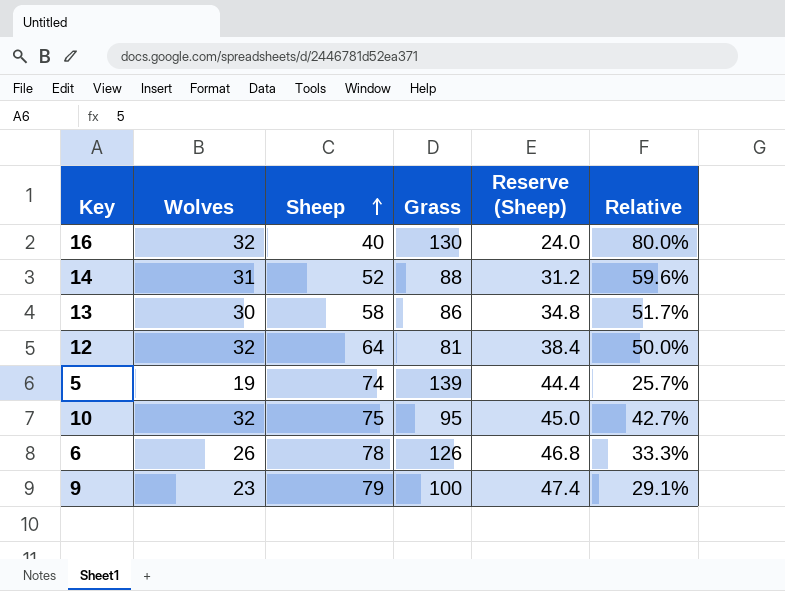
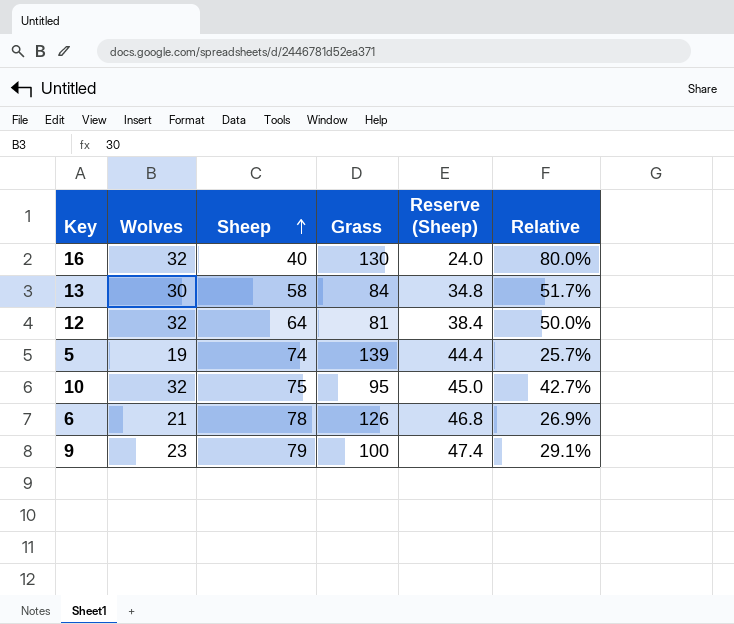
row 14: 31 | 52 | 88 | 31.2 | 59.6% -> none
13 | Grass: 86 -> 84
6 | Wolves: 26 -> 21
6 | Relative: 33.3% -> 26.9%

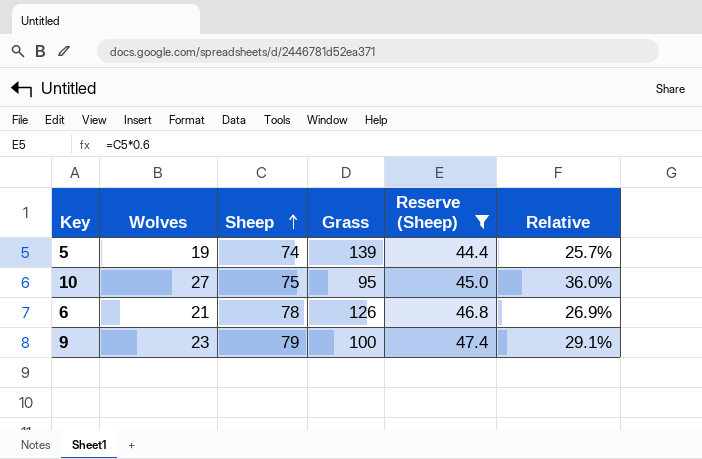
filter: none -> Reserve (Sheep) >= 44.4
10 | Wolves: 32 -> 27
10 | Relative: 42.7% -> 36.0%

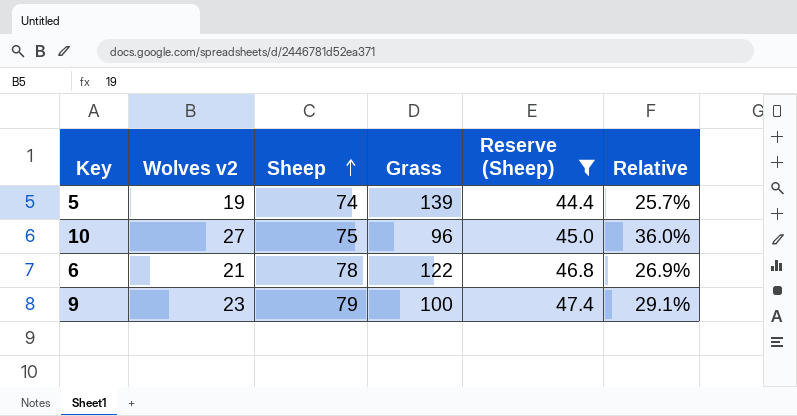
column name: Wolves -> Wolves v2
10 | Grass: 95 -> 96
6 | Grass: 126 -> 122

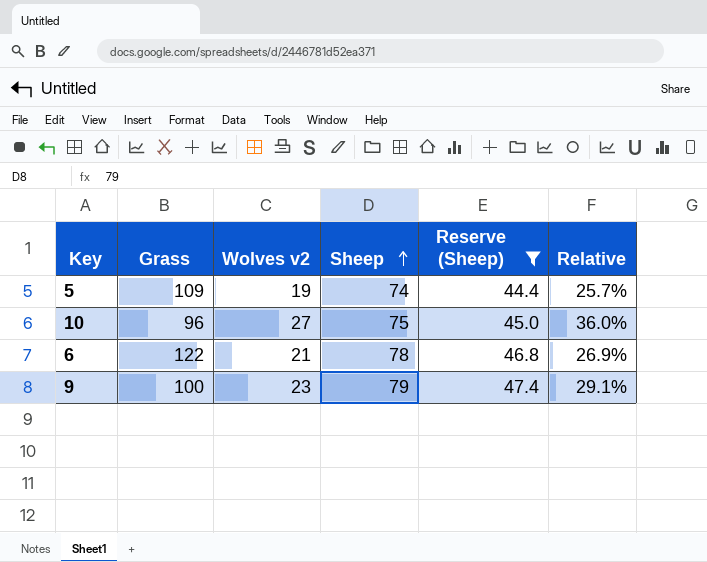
column Grass | position: 4 -> 2
5 | Grass: 139 -> 109

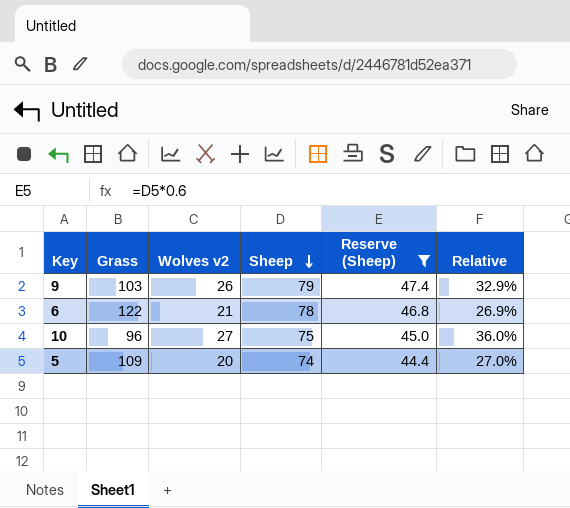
row order: Sheep ascending -> Sheep descending
9 | Grass: 100 -> 103
9 | Wolves v2: 23 -> 26
9 | Relative: 29.1% -> 32.9%
5 | Wolves v2: 19 -> 20
5 | Relative: 25.7% -> 27.0%

